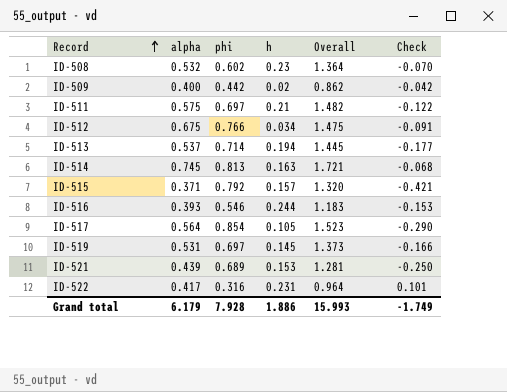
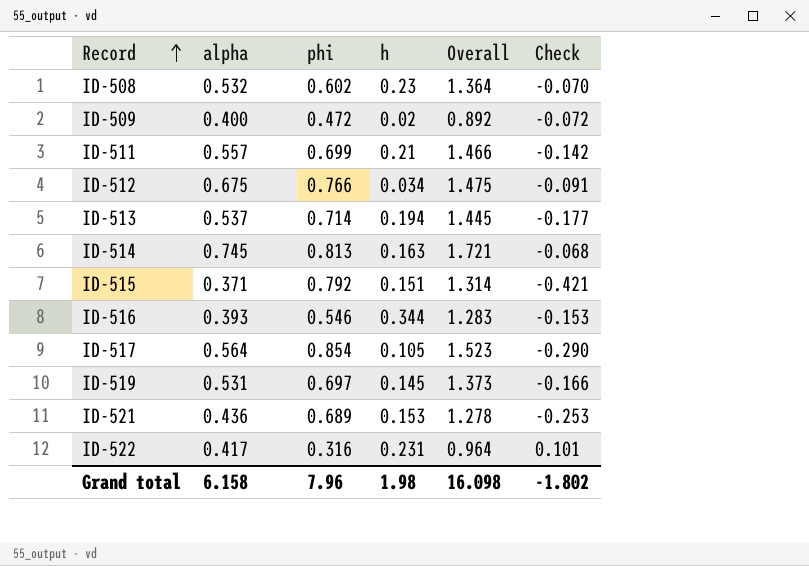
ID-509 | phi: 0.442 -> 0.472
ID-509 | Overall: 0.862 -> 0.892
ID-509 | Check: -0.042 -> -0.072
ID-511 | alpha: 0.575 -> 0.557
ID-511 | phi: 0.697 -> 0.699
ID-511 | Overall: 1.482 -> 1.466
ID-511 | Check: -0.122 -> -0.142
ID-515 | h: 0.157 -> 0.151
ID-515 | Overall: 1.320 -> 1.314
ID-516 | h: 0.244 -> 0.344
ID-516 | Overall: 1.183 -> 1.283
ID-521 | alpha: 0.439 -> 0.436
ID-521 | Overall: 1.281 -> 1.278
ID-521 | Check: -0.250 -> -0.253
Grand total | alpha: 6.179 -> 6.158
Grand total | phi: 7.928 -> 7.96
Grand total | h: 1.886 -> 1.98
Grand total | Overall: 15.993 -> 16.098
Grand total | Check: -1.749 -> -1.802

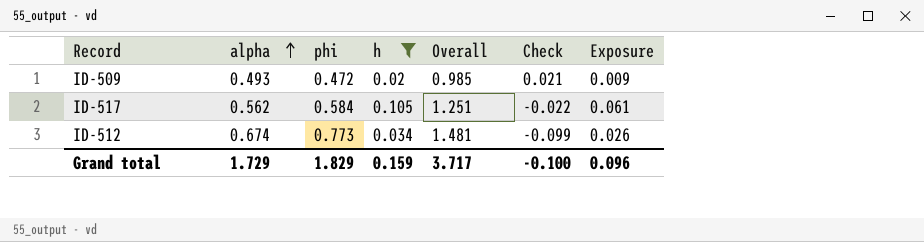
filter: none -> h <= 0.105
row order: Record ascending -> alpha ascending
column Exposure | formula: none -> [phi] * [h]
ID-509 | alpha: 0.400 -> 0.493
ID-509 | Overall: 0.892 -> 0.985
ID-509 | Check: -0.072 -> 0.021
ID-517 | alpha: 0.564 -> 0.562
ID-517 | phi: 0.854 -> 0.584
ID-517 | Overall: 1.523 -> 1.251
ID-517 | Check: -0.290 -> -0.022
ID-512 | alpha: 0.675 -> 0.674
ID-512 | phi: 0.766 -> 0.773
ID-512 | Overall: 1.475 -> 1.481
ID-512 | Check: -0.091 -> -0.099
Grand total | alpha: 6.158 -> 1.729
Grand total | phi: 7.96 -> 1.829
Grand total | h: 1.98 -> 0.159
Grand total | Overall: 16.098 -> 3.717
Grand total | Check: -1.802 -> -0.100

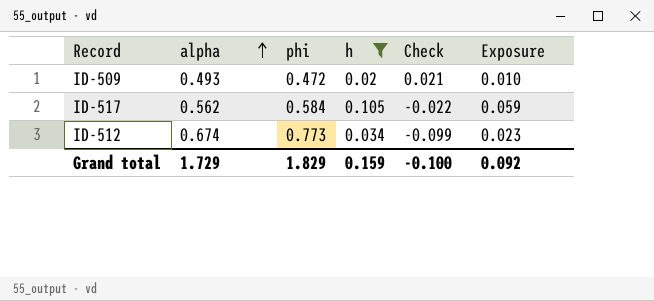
column Overall | formula: [alpha] + [phi] + [h] -> none
column Exposure | formula: [phi] * [h] -> [alpha] * [h]
Grand total | Exposure: 0.096 -> 0.092

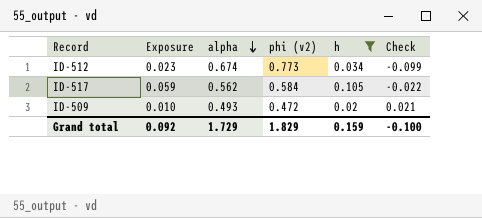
row order: alpha ascending -> alpha descending
column Exposure | position: 6 -> 2
column name: phi -> phi (v2)

